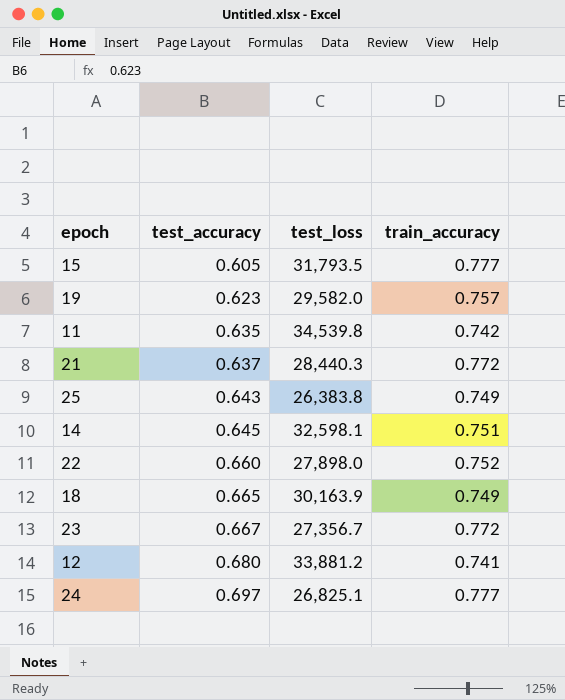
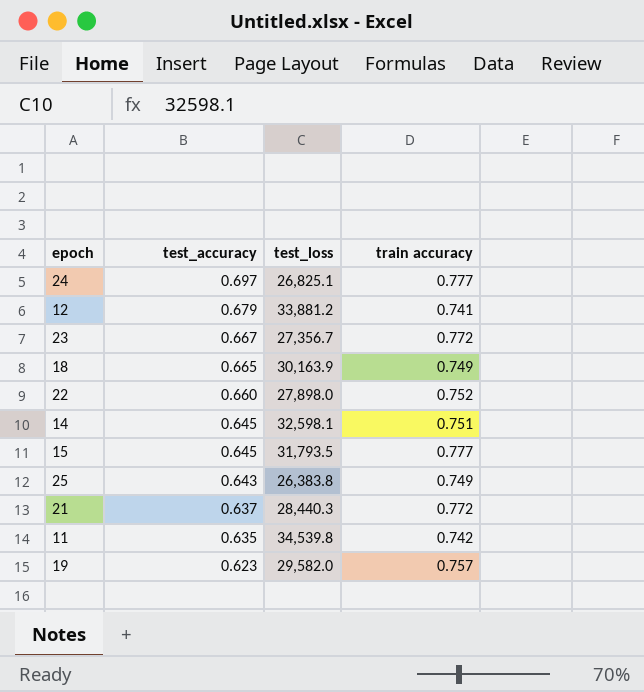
row order: test_accuracy ascending -> test_accuracy descending
column name: train_accuracy -> train accuracy
12 | test_accuracy: 0.680 -> 0.679
15 | test_accuracy: 0.605 -> 0.645

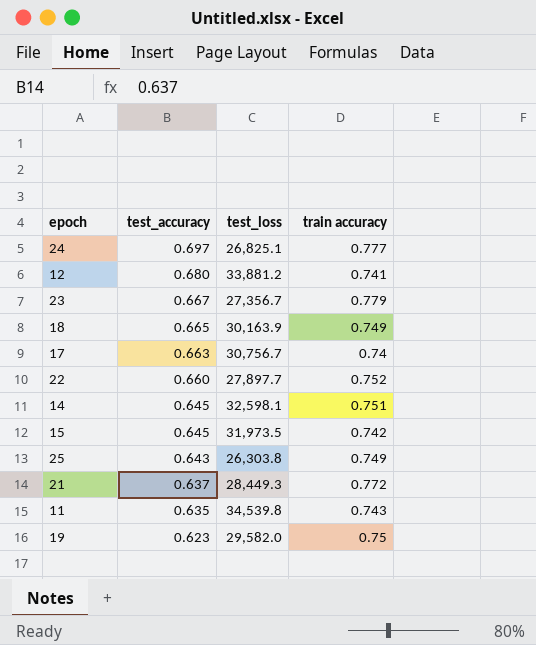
12 | test_accuracy: 0.679 -> 0.680
23 | train accuracy: 0.772 -> 0.779
row 17: none -> 0.663 | 30,756.7 | 0.74
22 | test_loss: 27,898.0 -> 27,897.7
15 | test_loss: 31,793.5 -> 31,973.5
15 | train accuracy: 0.777 -> 0.742
25 | test_loss: 26,383.8 -> 26,303.8
21 | test_loss: 28,440.3 -> 28,449.3
11 | train accuracy: 0.742 -> 0.743
19 | train accuracy: 0.757 -> 0.75

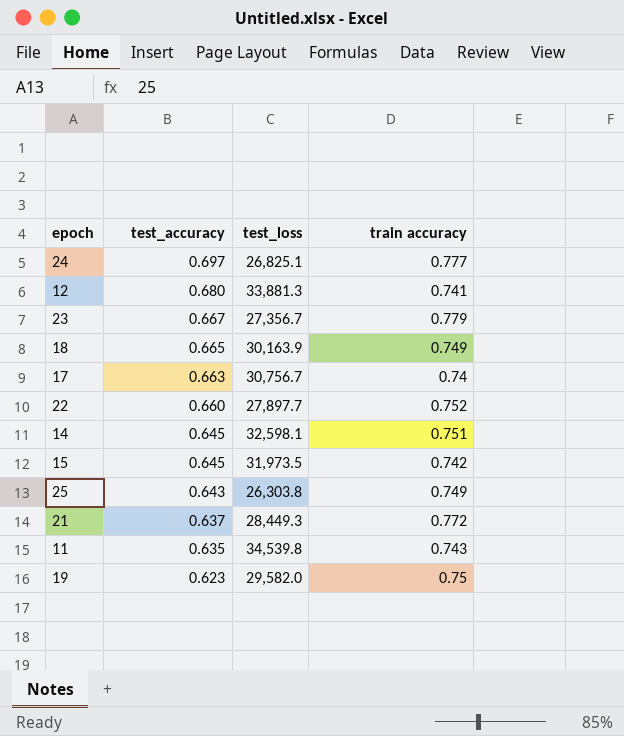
12 | test_loss: 33,881.2 -> 33,881.3

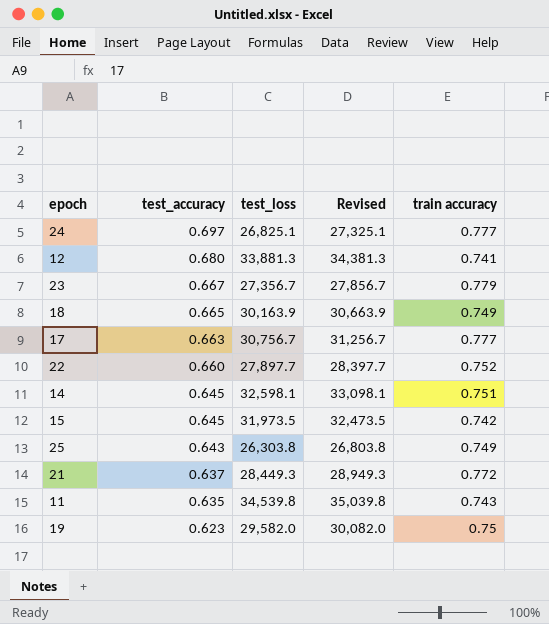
column Revised | formula: none -> [test_loss] + 500
17 | train accuracy: 0.74 -> 0.777

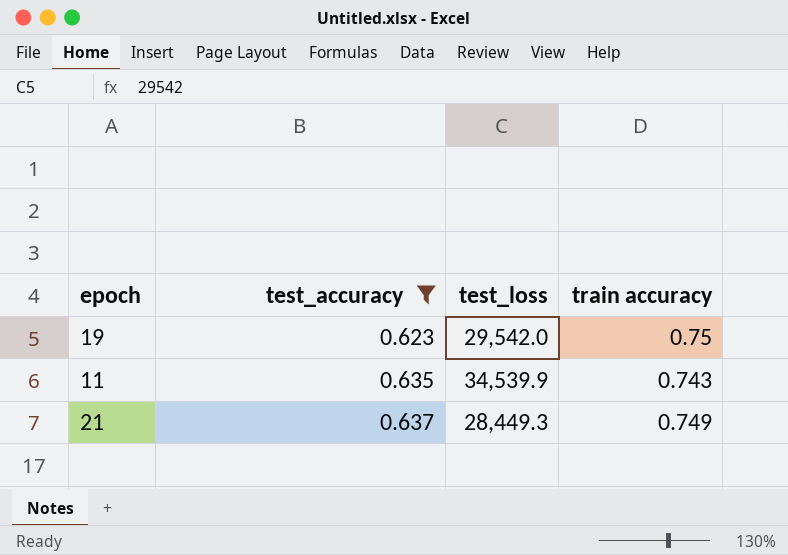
filter: none -> test_accuracy <= 0.637
row order: test_accuracy descending -> test_accuracy ascending
column Revised | formula: [test_loss] + 500 -> none
19 | test_loss: 29,582.0 -> 29,542.0
11 | test_loss: 34,539.8 -> 34,539.9
21 | train accuracy: 0.772 -> 0.749

